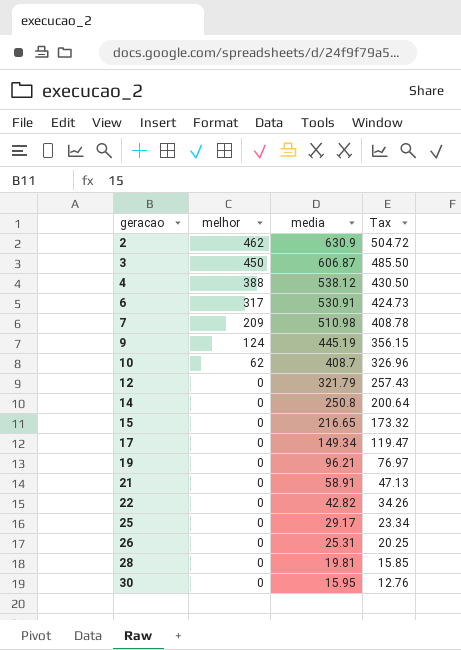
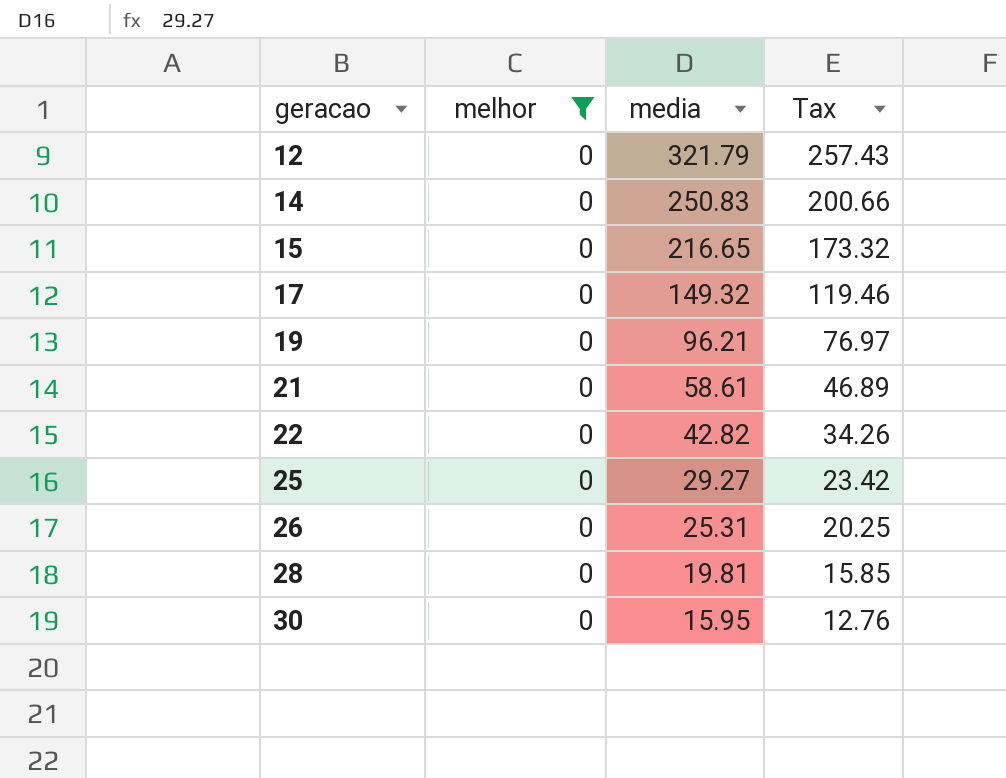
filter: none -> melhor = 0
14 | media: 250.8 -> 250.83
14 | Tax: 200.64 -> 200.66
17 | media: 149.34 -> 149.32
17 | Tax: 119.47 -> 119.46
21 | media: 58.91 -> 58.61
21 | Tax: 47.13 -> 46.89
25 | media: 29.17 -> 29.27
25 | Tax: 23.34 -> 23.42

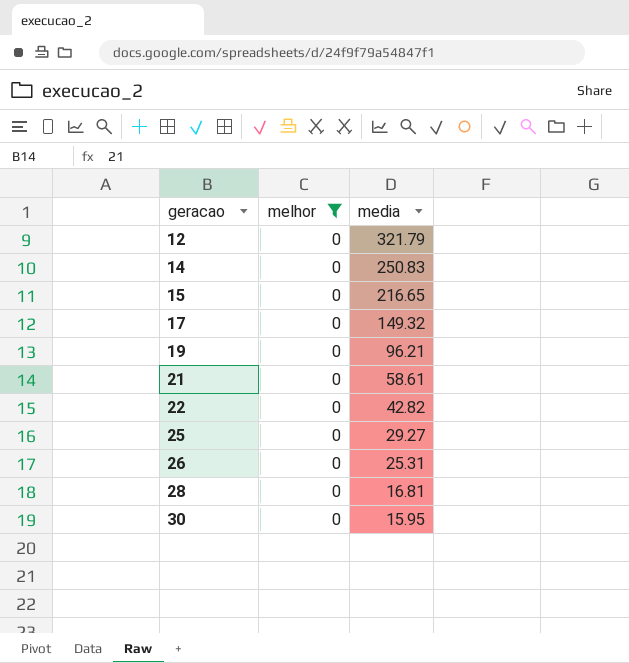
column Tax | formula: [media] * 0.8 -> none
28 | media: 19.81 -> 16.81

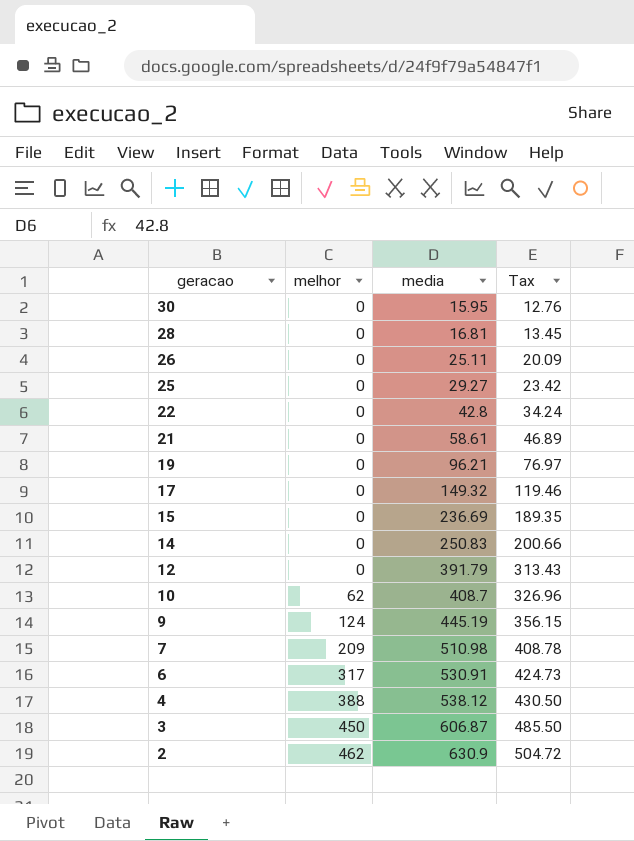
filter: melhor = 0 -> none
row order: geracao ascending -> geracao descending
column Tax | formula: none -> [media] * 0.8
26 | media: 25.31 -> 25.11
22 | media: 42.82 -> 42.8
15 | media: 216.65 -> 236.69
12 | media: 321.79 -> 391.79

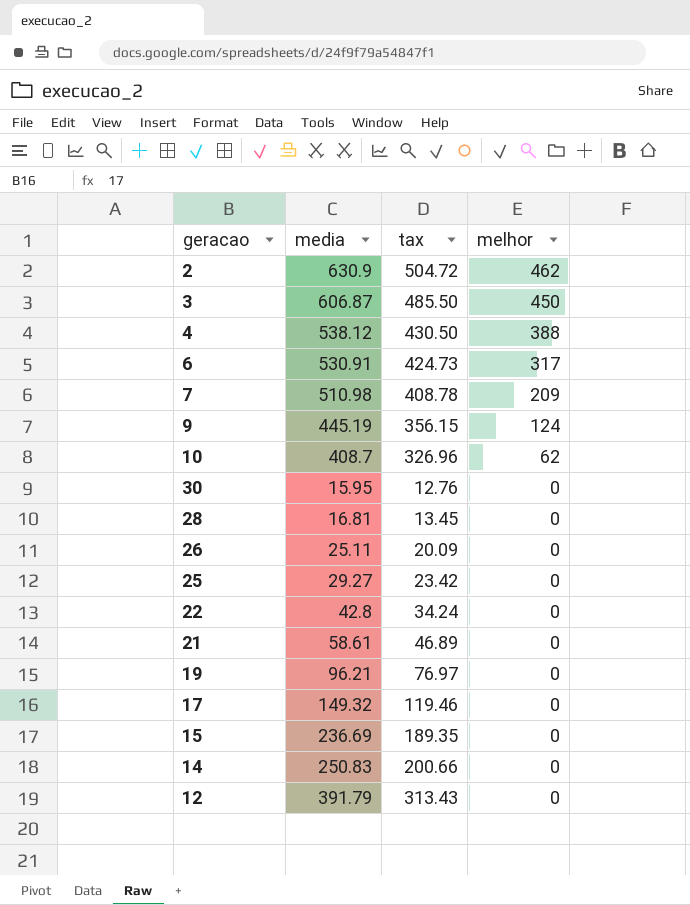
row order: geracao descending -> melhor descending
column name: Tax -> tax
column melhor | position: 2 -> 4

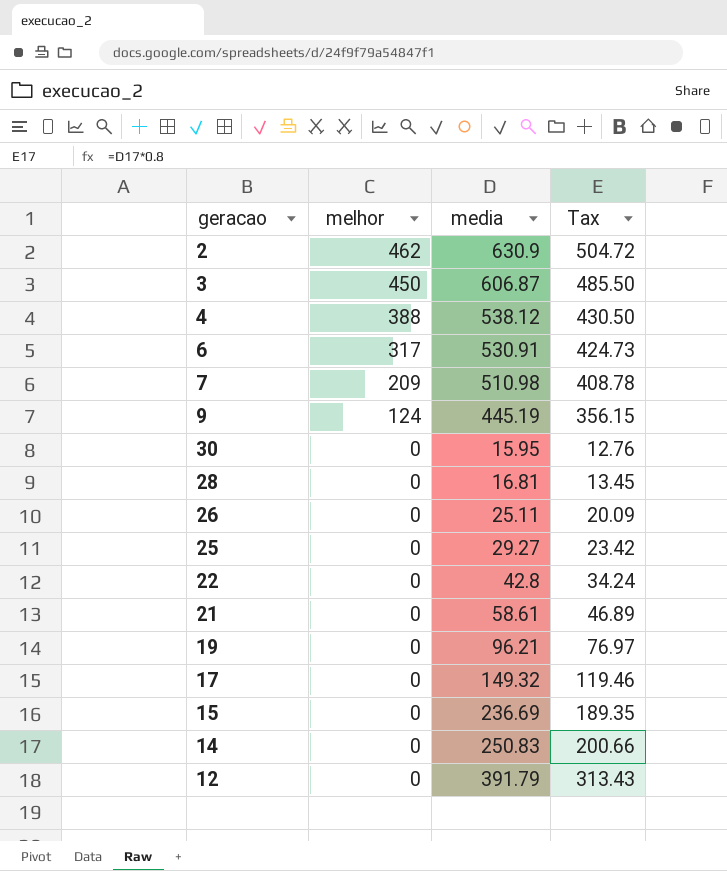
column melhor | position: 4 -> 2
column name: tax -> Tax
row 10: 408.7 | 326.96 | 62 -> none

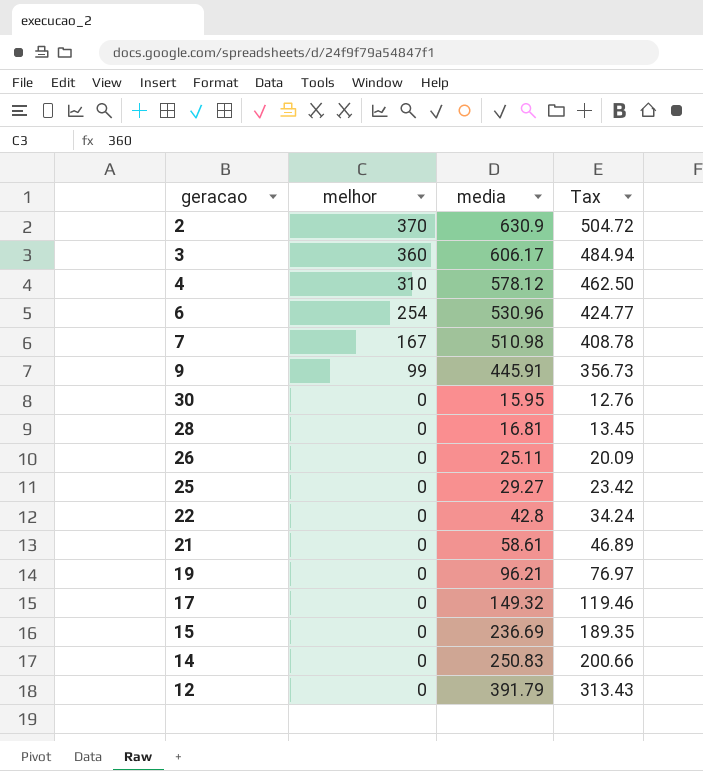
2 | melhor: 462 -> 370
3 | melhor: 450 -> 360
3 | media: 606.87 -> 606.17
3 | Tax: 485.50 -> 484.94
4 | melhor: 388 -> 310
4 | media: 538.12 -> 578.12
4 | Tax: 430.50 -> 462.50
6 | melhor: 317 -> 254
6 | media: 530.91 -> 530.96
6 | Tax: 424.73 -> 424.77
7 | melhor: 209 -> 167
9 | melhor: 124 -> 99
9 | media: 445.19 -> 445.91
9 | Tax: 356.15 -> 356.73

